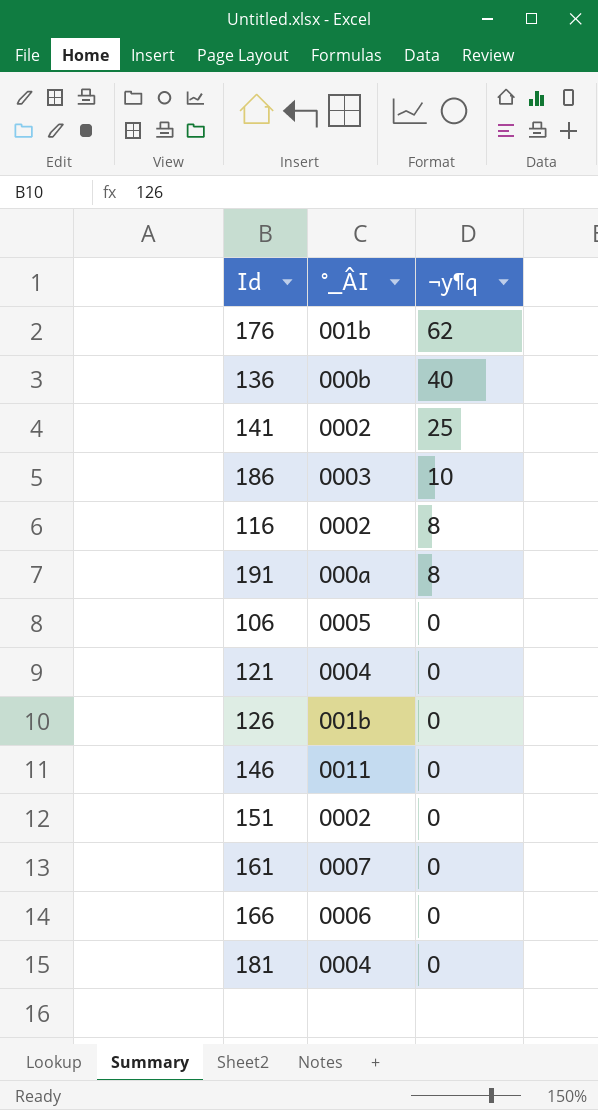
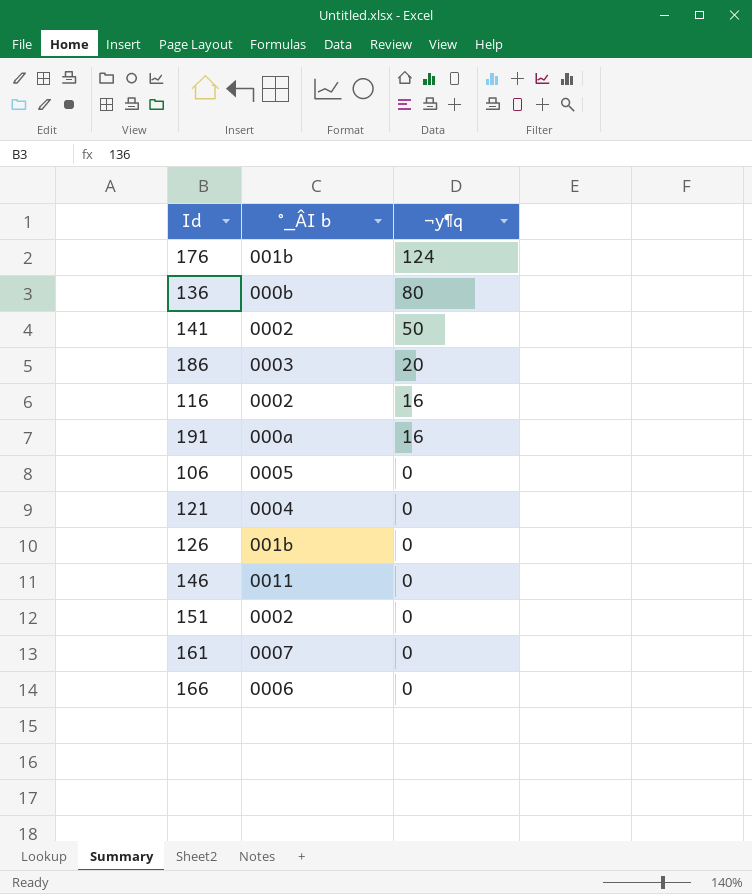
column name: °_ÂI -> °_ÂI b
row 181: 0004 | 0 -> none
176 | ¬y¶q: 62 -> 124
136 | ¬y¶q: 40 -> 80
141 | ¬y¶q: 25 -> 50
186 | ¬y¶q: 10 -> 20
116 | ¬y¶q: 8 -> 16
191 | ¬y¶q: 8 -> 16

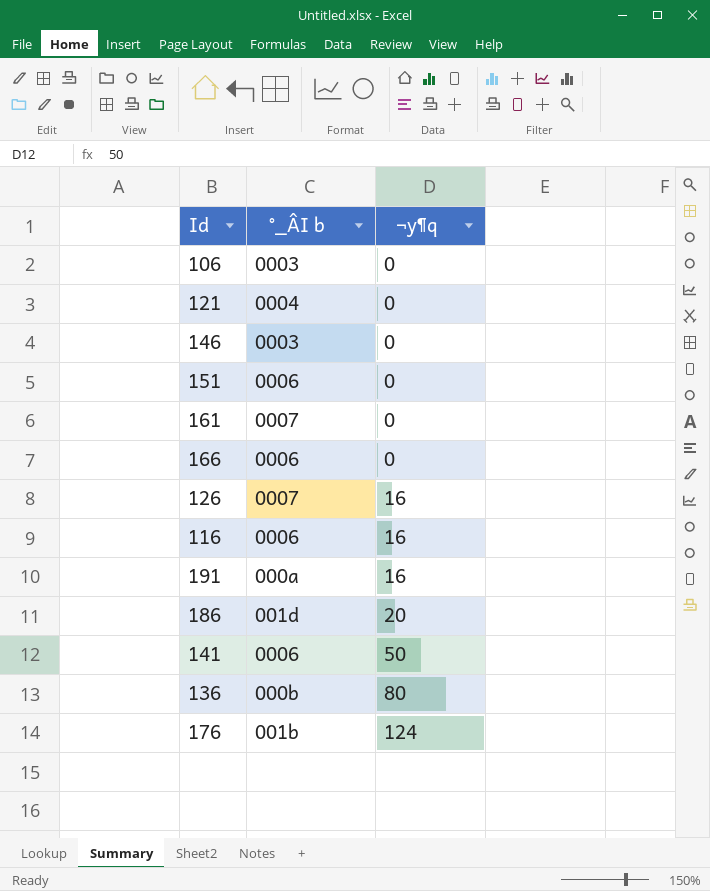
row order: ¬y¶q descending -> ¬y¶q ascending
106 | °_ÂI b: 0005 -> 0003
146 | °_ÂI b: 0011 -> 0003
151 | °_ÂI b: 0002 -> 0006
126 | °_ÂI b: 001b -> 0007
126 | ¬y¶q: 0 -> 16
116 | °_ÂI b: 0002 -> 0006
186 | °_ÂI b: 0003 -> 001d
141 | °_ÂI b: 0002 -> 0006

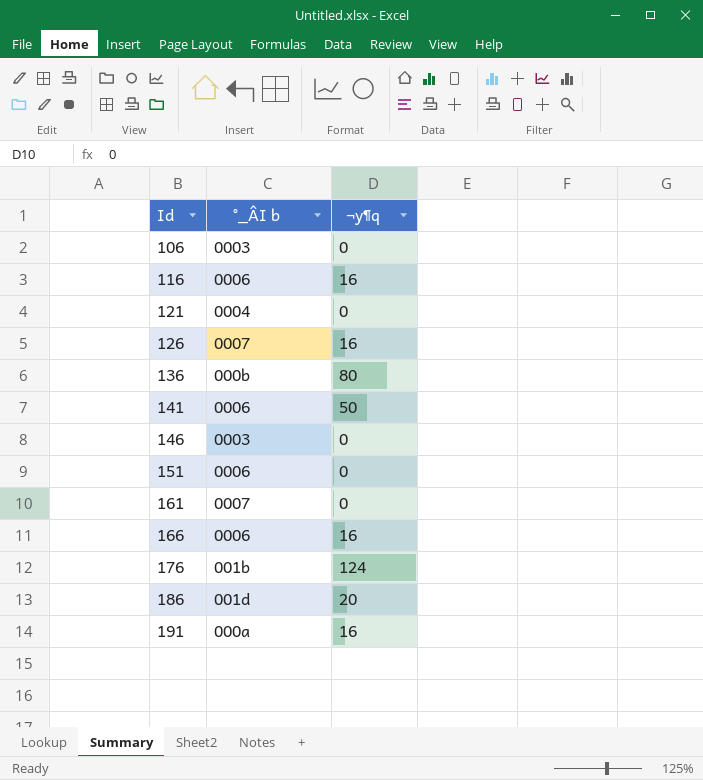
row order: ¬y¶q ascending -> Id ascending
166 | ¬y¶q: 0 -> 16

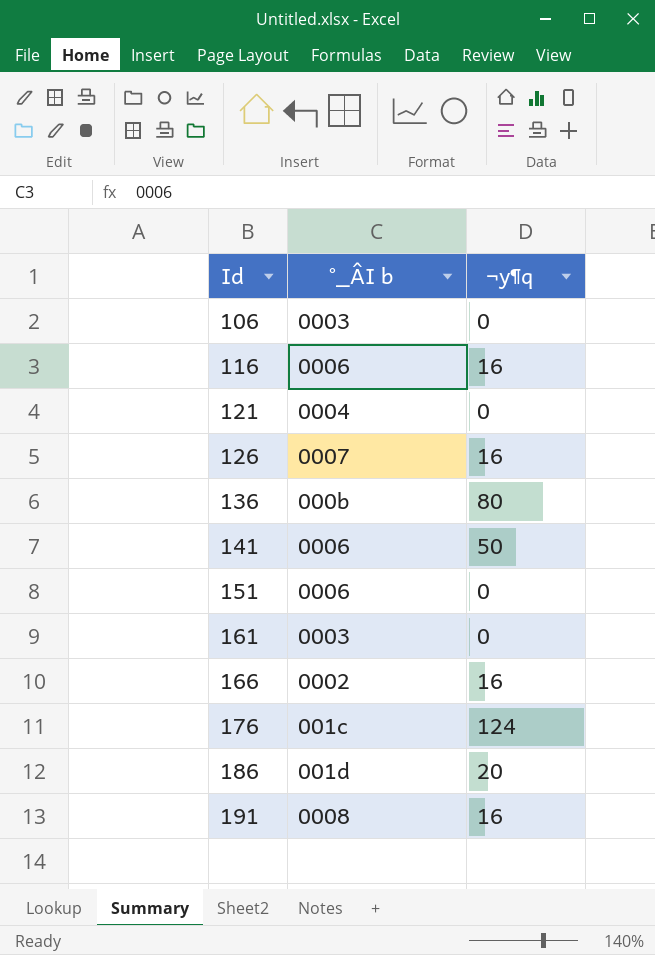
row 146: 0003 | 0 -> none
161 | °_ÂI b: 0007 -> 0003
166 | °_ÂI b: 0006 -> 0002
176 | °_ÂI b: 001b -> 001c
191 | °_ÂI b: 000a -> 0008

